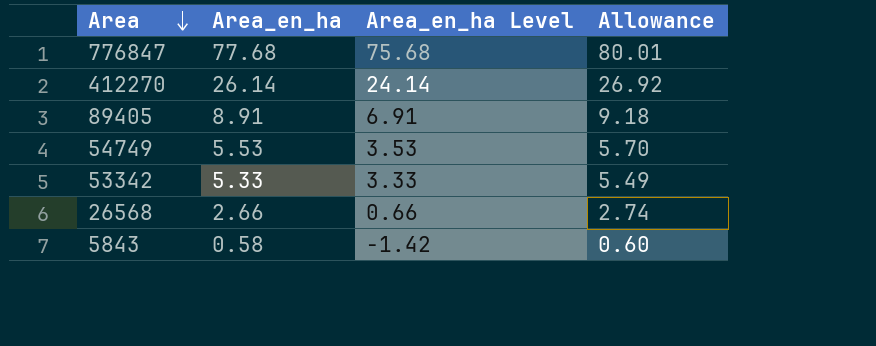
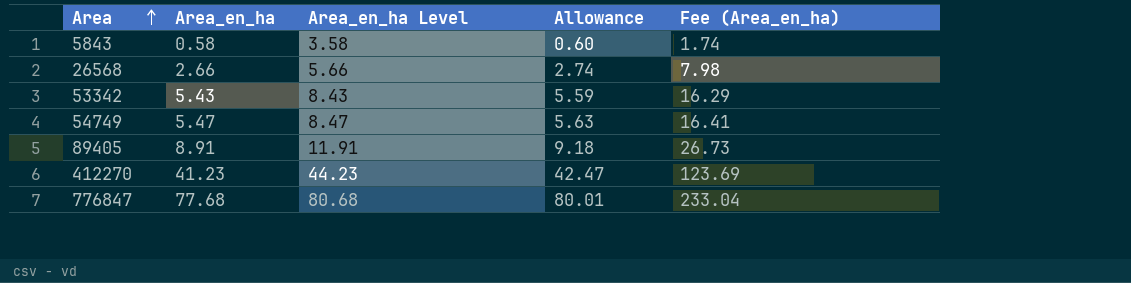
row order: Area descending -> Area ascending
column Area_en_ha Level | formula: [Area_en_ha] - 2 -> [Area_en_ha] + 3
column Fee (Area_en_ha) | formula: none -> [Area_en_ha] * 3
53342 | Area_en_ha: 5.33 -> 5.43
53342 | Allowance: 5.49 -> 5.59
54749 | Area_en_ha: 5.53 -> 5.47
54749 | Allowance: 5.70 -> 5.63
412270 | Area_en_ha: 26.14 -> 41.23
412270 | Allowance: 26.92 -> 42.47

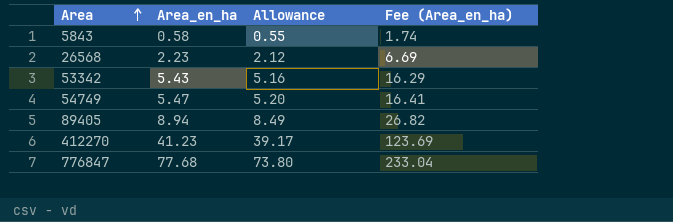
column Area_en_ha Level | formula: [Area_en_ha] + 3 -> none
column Allowance | formula: [Area_en_ha] * 1.03 -> [Area_en_ha] * 0.95
26568 | Area_en_ha: 2.66 -> 2.23
26568 | Fee (Area_en_ha): 7.98 -> 6.69
89405 | Area_en_ha: 8.91 -> 8.94
89405 | Fee (Area_en_ha): 26.73 -> 26.82

